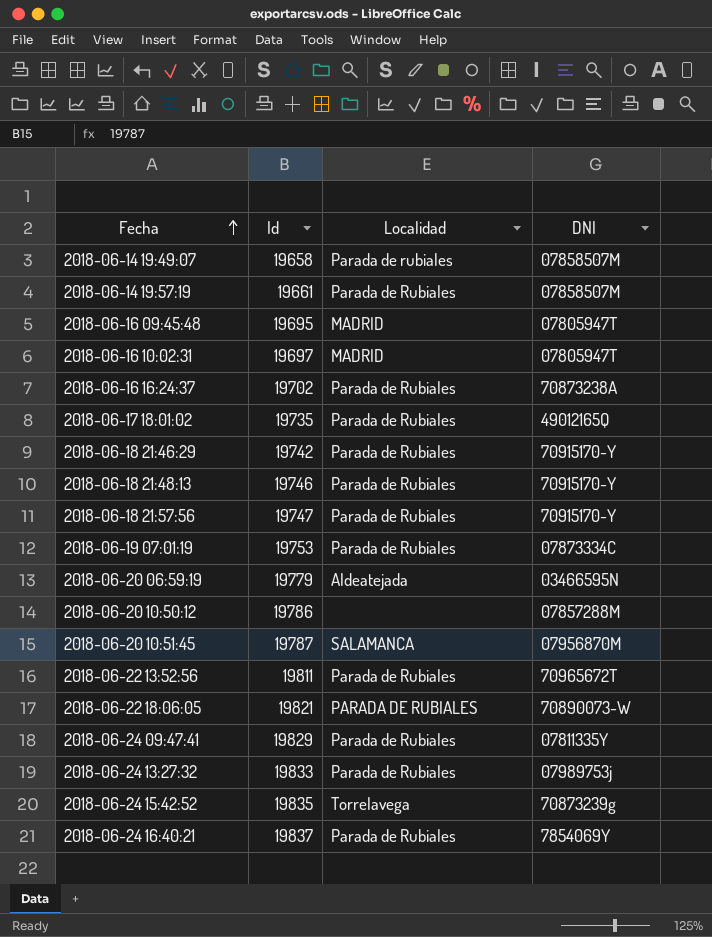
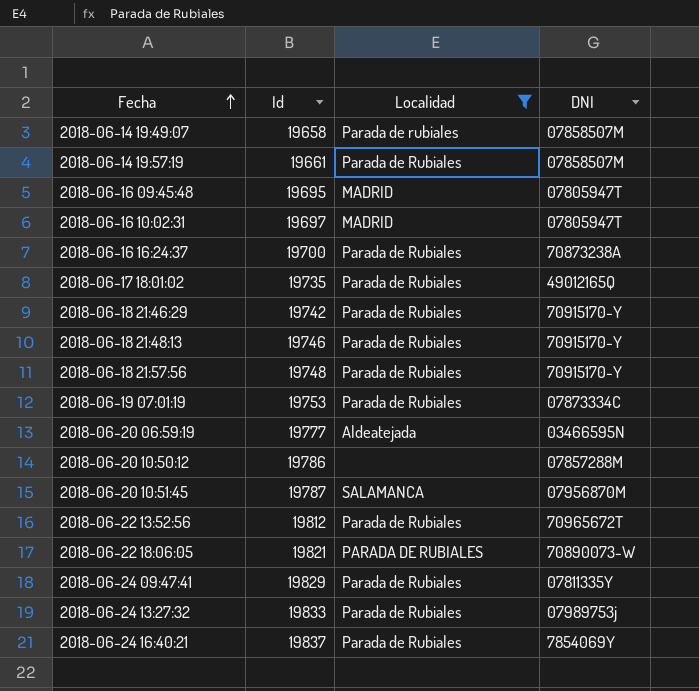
filter: none -> Localidad != Torrelavega
2018-06-16 16:24:37 | Id: 19702 -> 19700
2018-06-18 21:57:56 | Id: 19747 -> 19748
2018-06-20 06:59:19 | Id: 19779 -> 19777
2018-06-22 13:52:56 | Id: 19811 -> 19812

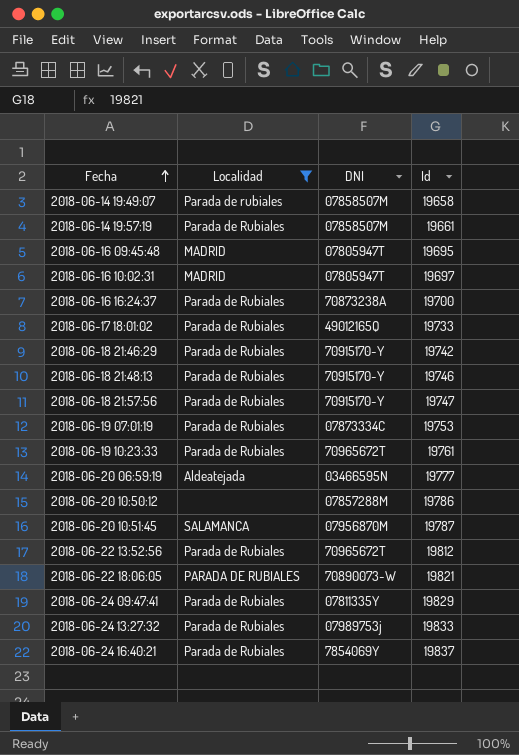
column Id | position: 2 -> 4
2018-06-17 18:01:02 | Id: 19735 -> 19733
2018-06-18 21:57:56 | Id: 19748 -> 19747
row 2018-06-19 10:23:33: none -> Parada de Rubiales | 70965672T | 19761

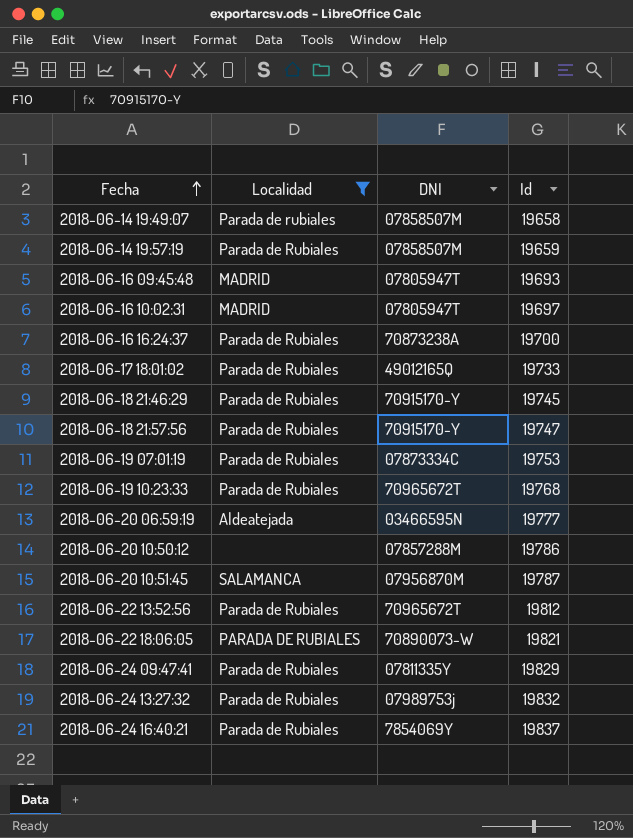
row 2018-06-18 21:48:13: Parada de Rubiales | 70915170-Y | 19746 -> none
2018-06-14 19:57:19 | Id: 19661 -> 19659
2018-06-16 09:45:48 | Id: 19695 -> 19693
2018-06-18 21:46:29 | Id: 19742 -> 19745
2018-06-19 10:23:33 | Id: 19761 -> 19768
2018-06-24 13:27:32 | Id: 19833 -> 19832

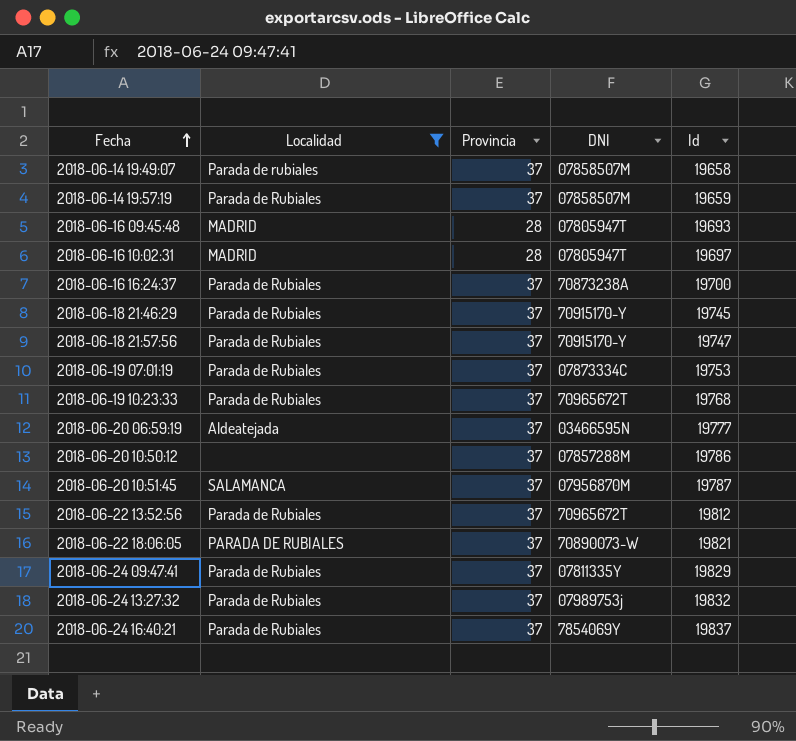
column Provincia | position: none -> 3
row 2018-06-17 18:01:02: Parada de Rubiales | 49012165Q | 19733 -> none

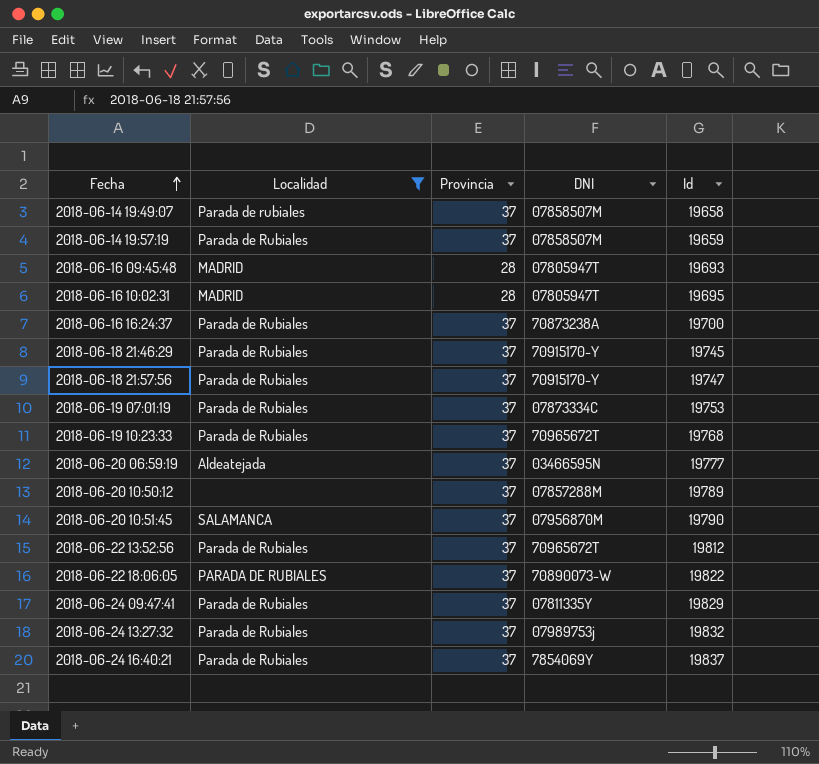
2018-06-16 10:02:31 | Id: 19697 -> 19695
2018-06-20 10:50:12 | Id: 19786 -> 19789
2018-06-20 10:51:45 | Id: 19787 -> 19790
2018-06-22 18:06:05 | Id: 19821 -> 19822

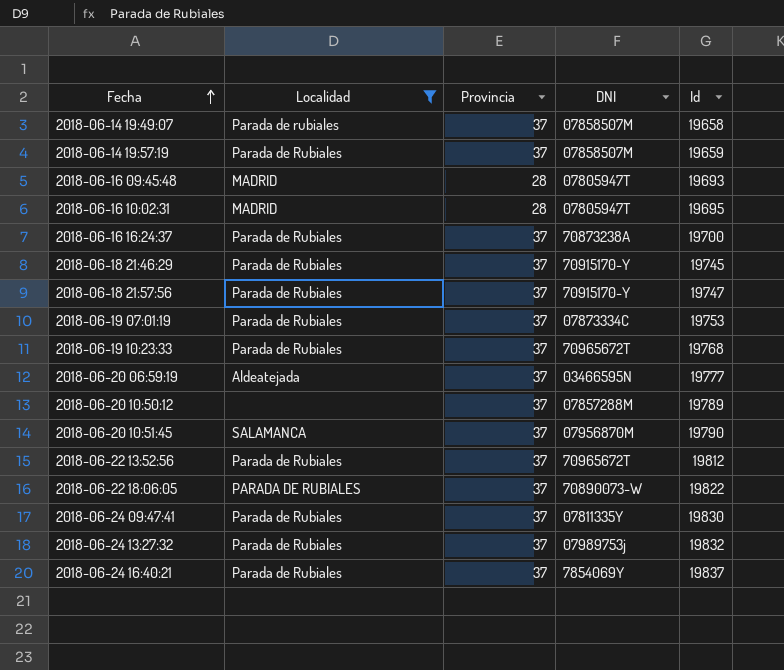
2018-06-24 09:47:41 | Id: 19829 -> 19830

